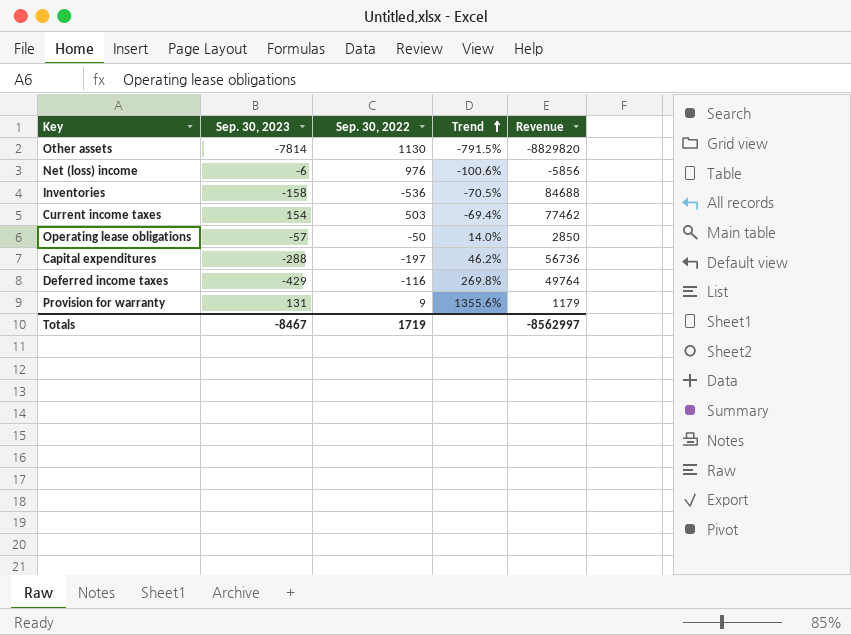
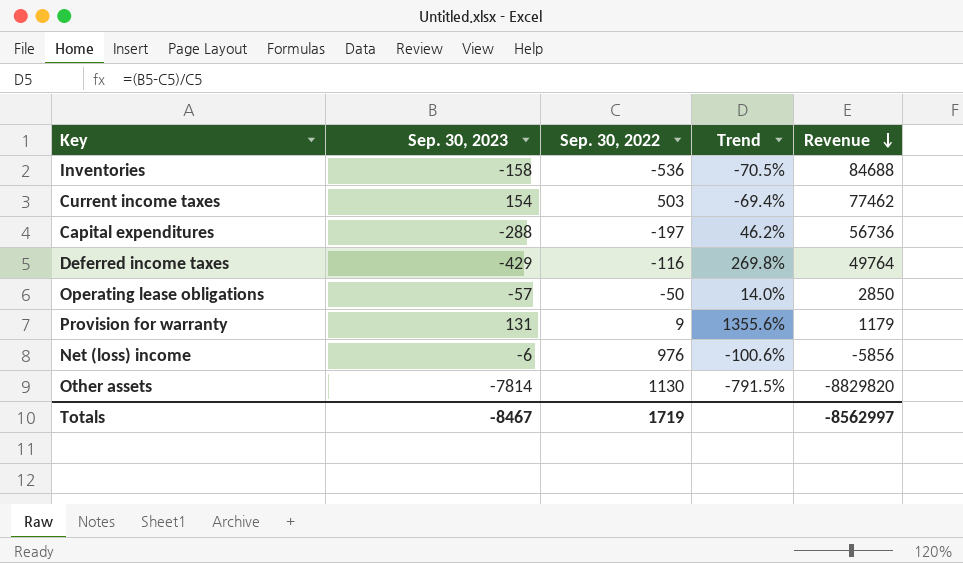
row order: Trend ascending -> Revenue descending

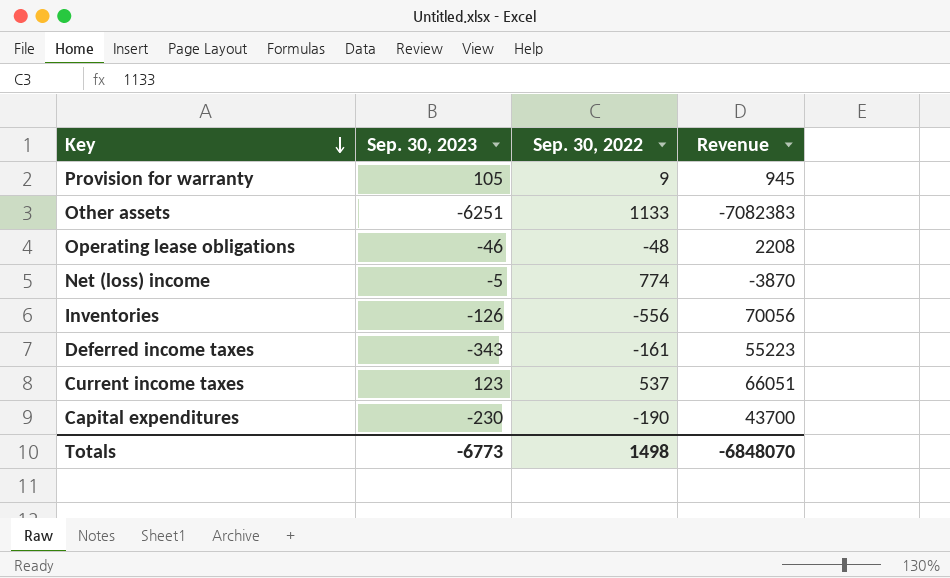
row order: Revenue descending -> Key descending
column Trend | formula: ([Sep. 30, 2023] - [Sep. 30, 2022]) / [Sep. 30, 2022] -> none
Provision for warranty | Sep. 30, 2023: 131 -> 105
Provision for warranty | Revenue: 1179 -> 945
Other assets | Sep. 30, 2023: -7814 -> -6251
Other assets | Sep. 30, 2022: 1130 -> 1133
Other assets | Revenue: -8829820 -> -7082383
Operating lease obligations | Sep. 30, 2023: -57 -> -46
Operating lease obligations | Sep. 30, 2022: -50 -> -48
Operating lease obligations | Revenue: 2850 -> 2208
Net (loss) income | Sep. 30, 2023: -6 -> -5
Net (loss) income | Sep. 30, 2022: 976 -> 774
Net (loss) income | Revenue: -5856 -> -3870
Inventories | Sep. 30, 2023: -158 -> -126
Inventories | Sep. 30, 2022: -536 -> -556
Inventories | Revenue: 84688 -> 70056
Deferred income taxes | Sep. 30, 2023: -429 -> -343
Deferred income taxes | Sep. 30, 2022: -116 -> -161
Deferred income taxes | Revenue: 49764 -> 55223
Current income taxes | Sep. 30, 2023: 154 -> 123
Current income taxes | Sep. 30, 2022: 503 -> 537
Current income taxes | Revenue: 77462 -> 66051
Capital expenditures | Sep. 30, 2023: -288 -> -230
Capital expenditures | Sep. 30, 2022: -197 -> -190
Capital expenditures | Revenue: 56736 -> 43700
Totals | Sep. 30, 2023: -8467 -> -6773
Totals | Sep. 30, 2022: 1719 -> 1498
Totals | Revenue: -8562997 -> -6848070

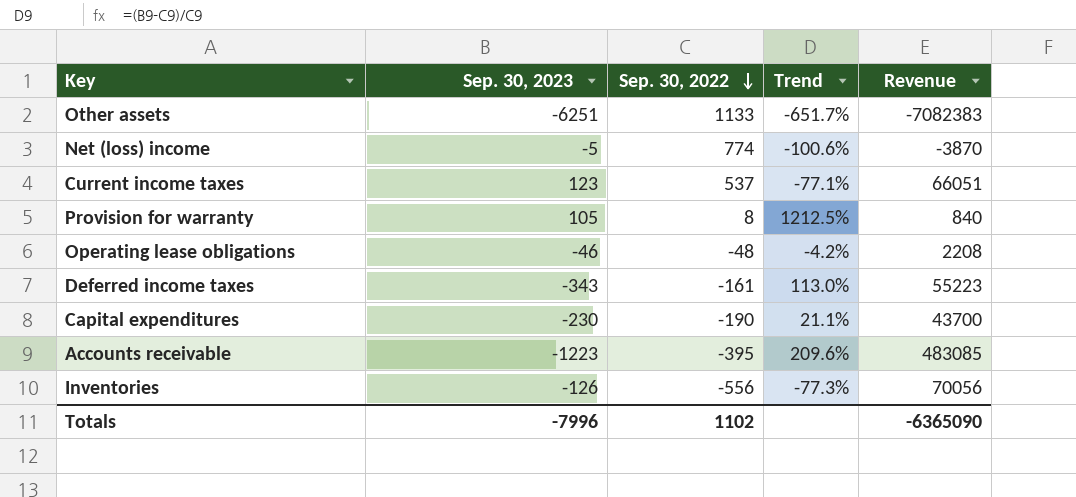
row order: Key descending -> Sep. 30, 2022 descending
column Trend | formula: none -> ([Sep. 30, 2023] - [Sep. 30, 2022]) / [Sep. 30, 2022]
Provision for warranty | Sep. 30, 2022: 9 -> 8
Provision for warranty | Revenue: 945 -> 840
row Accounts receivable: none -> -1223 | -395 | 209.6% | 483085
Totals | Sep. 30, 2023: -6773 -> -7996
Totals | Sep. 30, 2022: 1498 -> 1102
Totals | Revenue: -6848070 -> -6365090

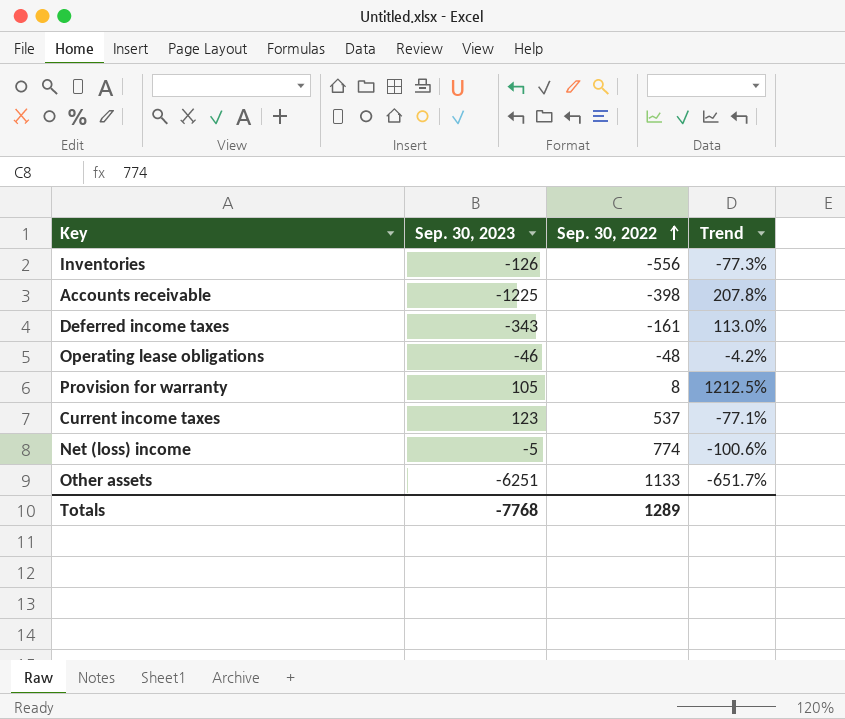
row order: Sep. 30, 2022 descending -> Sep. 30, 2022 ascending
column Revenue | formula: [Sep. 30, 2023] * [Sep. 30, 2022] -> none
row Capital expenditures: -230 | -190 | 21.1% | 43700 -> none
Accounts receivable | Sep. 30, 2023: -1223 -> -1225
Accounts receivable | Sep. 30, 2022: -395 -> -398
Accounts receivable | Trend: 209.6% -> 207.8%
Totals | Sep. 30, 2023: -7996 -> -7768
Totals | Sep. 30, 2022: 1102 -> 1289

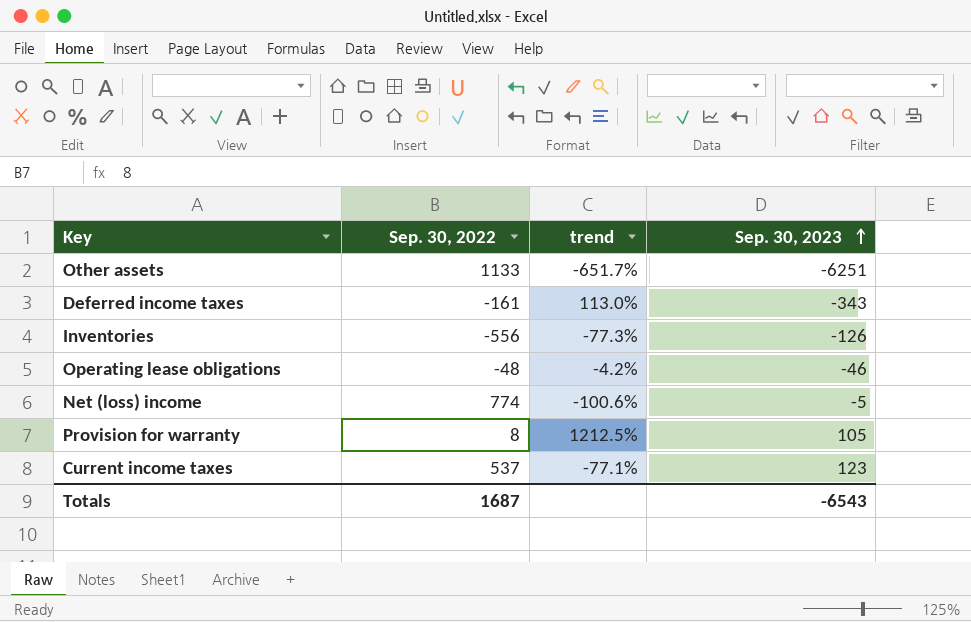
row order: Sep. 30, 2022 ascending -> Sep. 30, 2023 ascending
column name: Trend -> trend
column Sep. 30, 2023 | position: 2 -> 4
row Accounts receivable: -1225 | -398 | 207.8% -> none
Totals | Sep. 30, 2022: 1289 -> 1687
Totals | Sep. 30, 2023: -7768 -> -6543

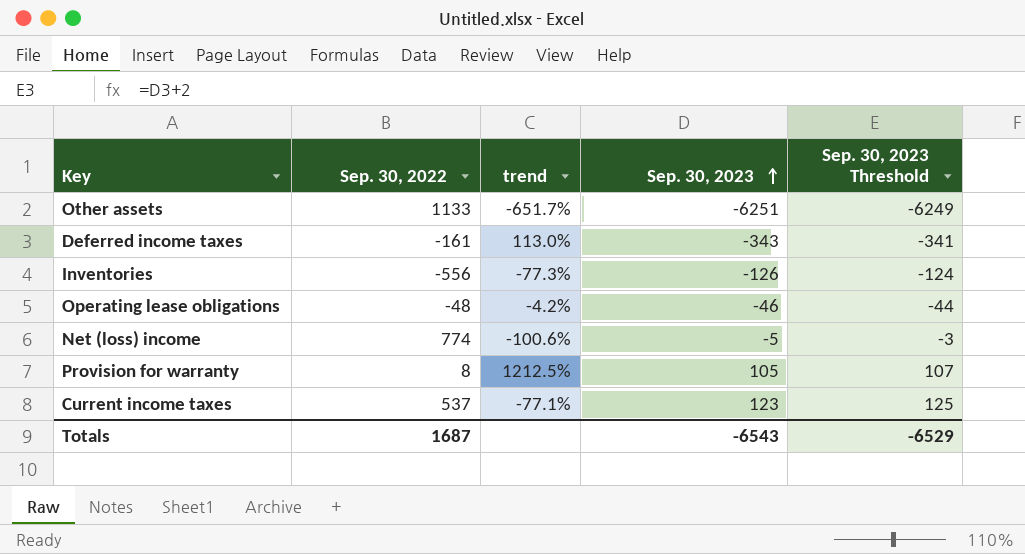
column Sep. 30, 2023 Threshold | formula: none -> [Sep. 30, 2023] + 2

